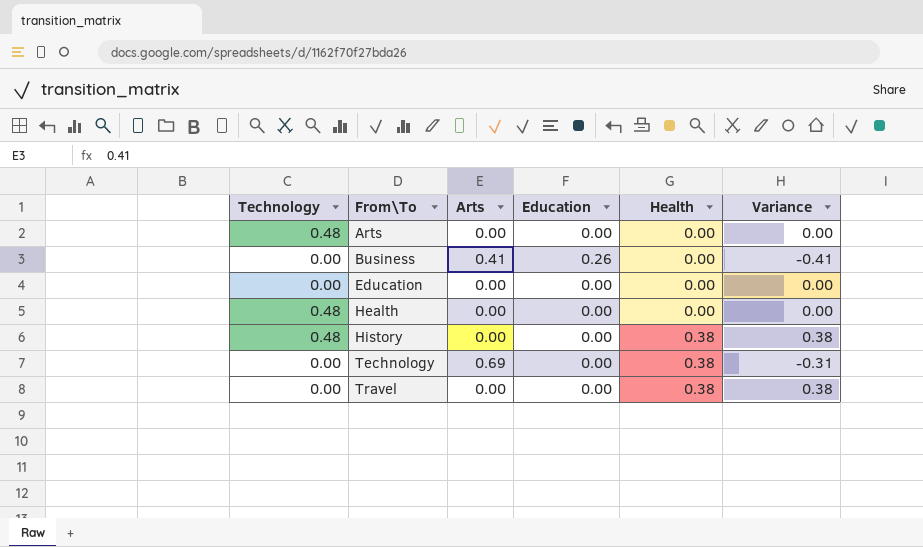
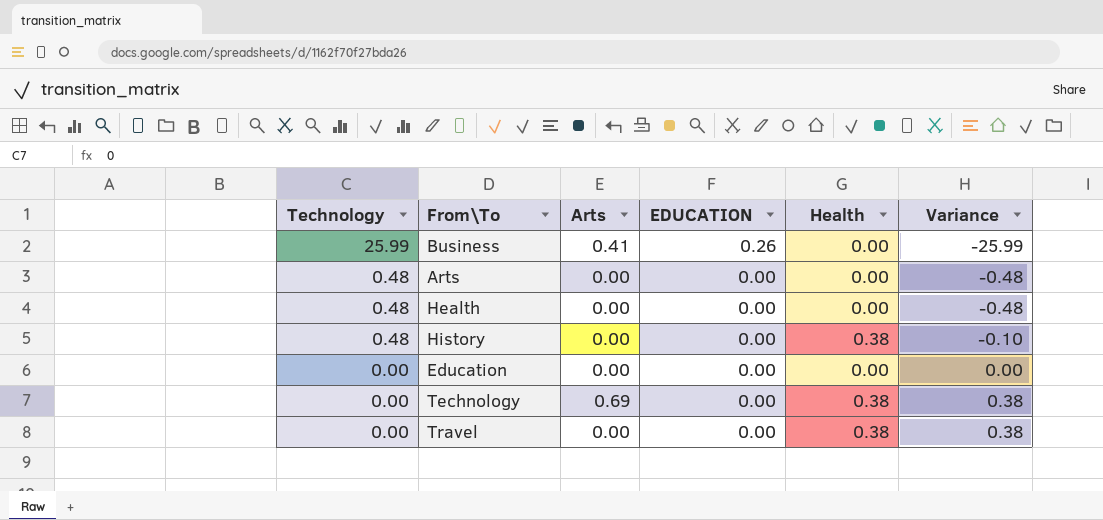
row order: From\To ascending -> Technology descending
column name: Education -> EDUCATION
column Variance | formula: [Health] - [Arts] -> [Health] - [Technology]
Business | Technology: 0.00 -> 25.99

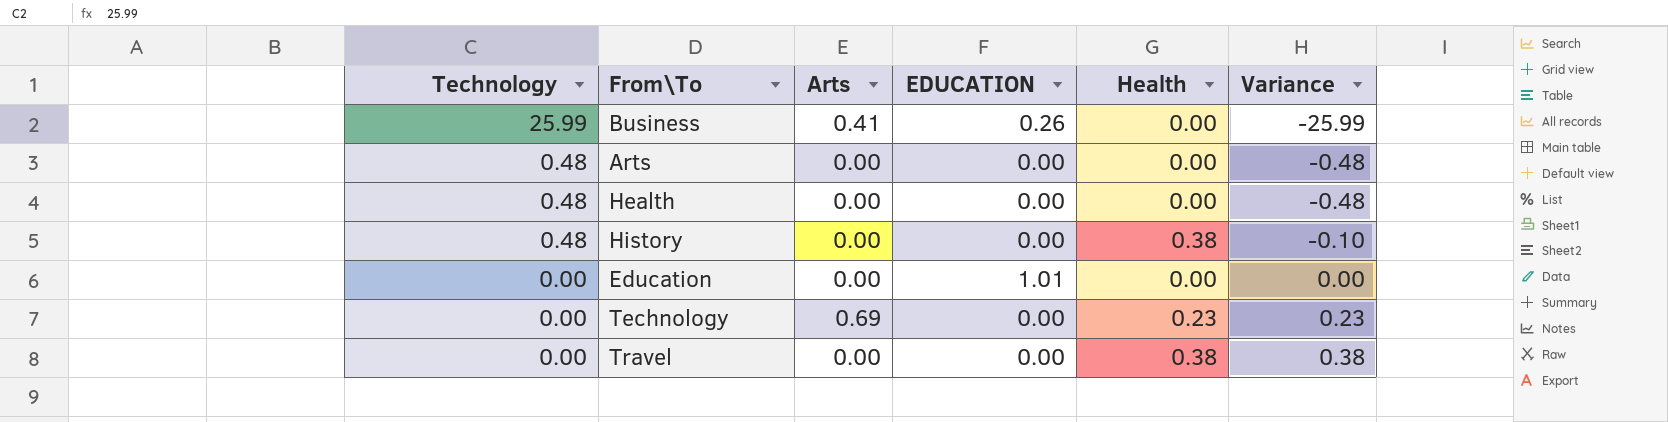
Education | EDUCATION: 0.00 -> 1.01
Technology | Health: 0.38 -> 0.23
Technology | Variance: 0.38 -> 0.23

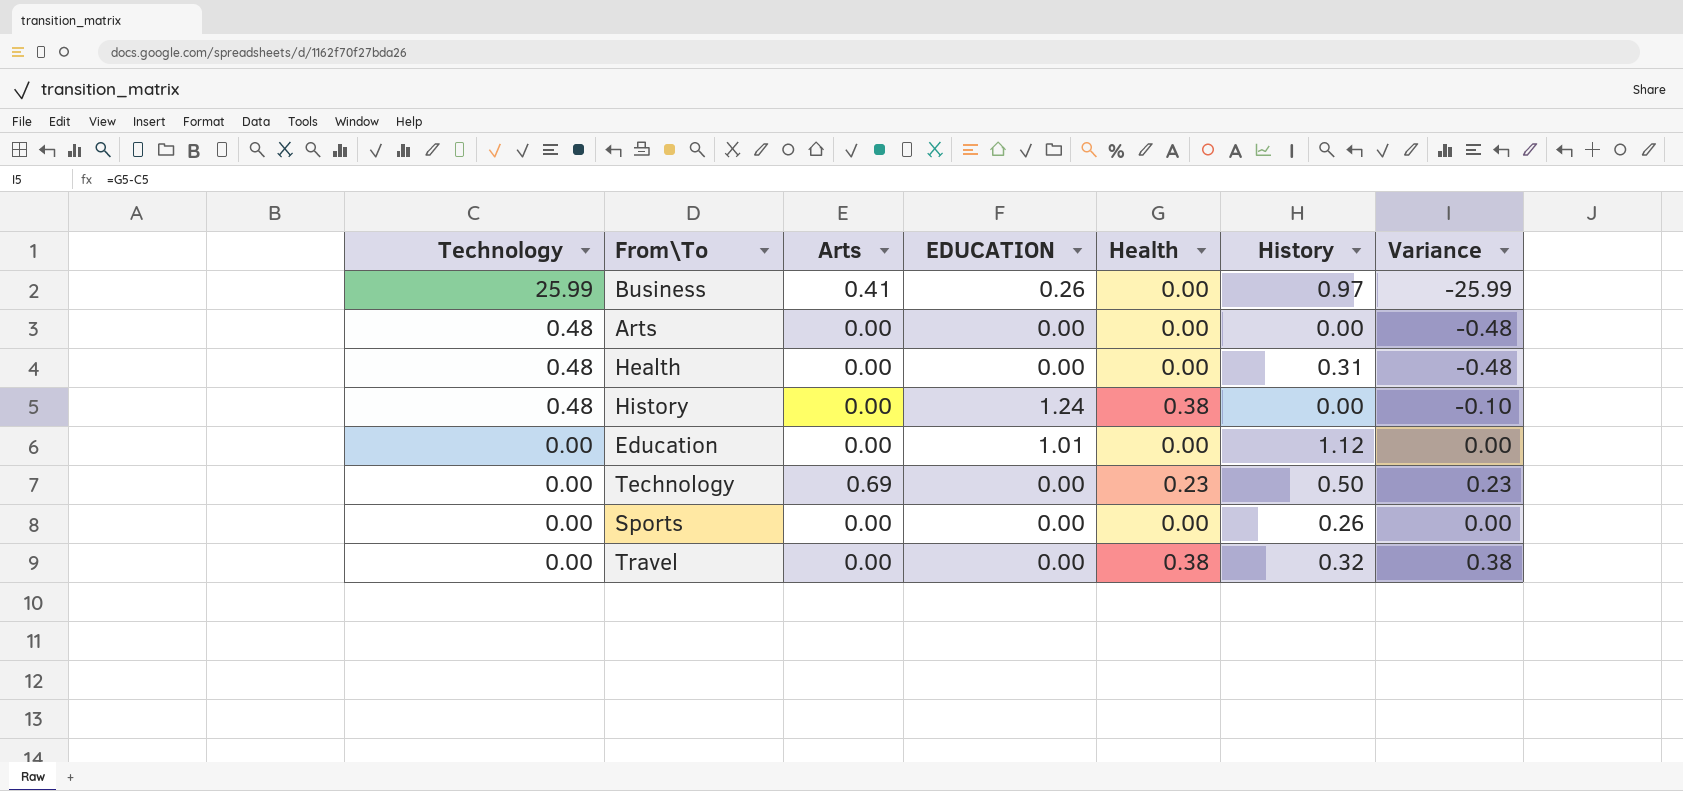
column History | position: none -> 6
History | EDUCATION: 0.00 -> 1.24
row Sports: none -> 0.00 | 0.00 | 0.00 | 0.00 | 0.26 | 0.00

